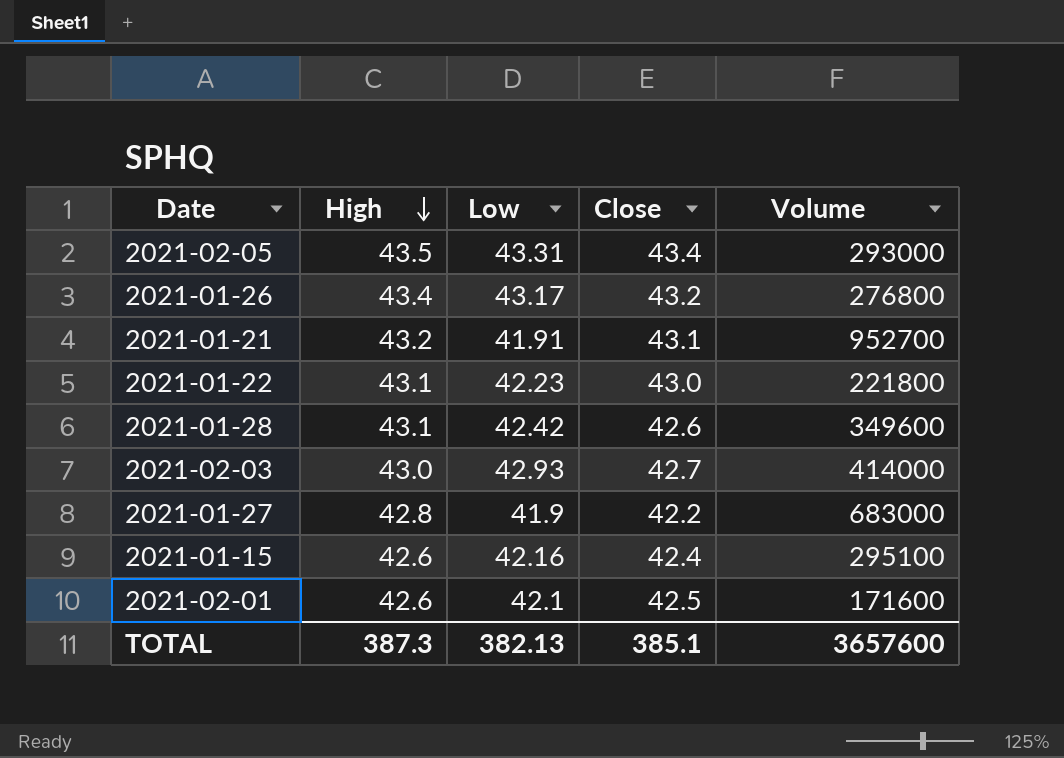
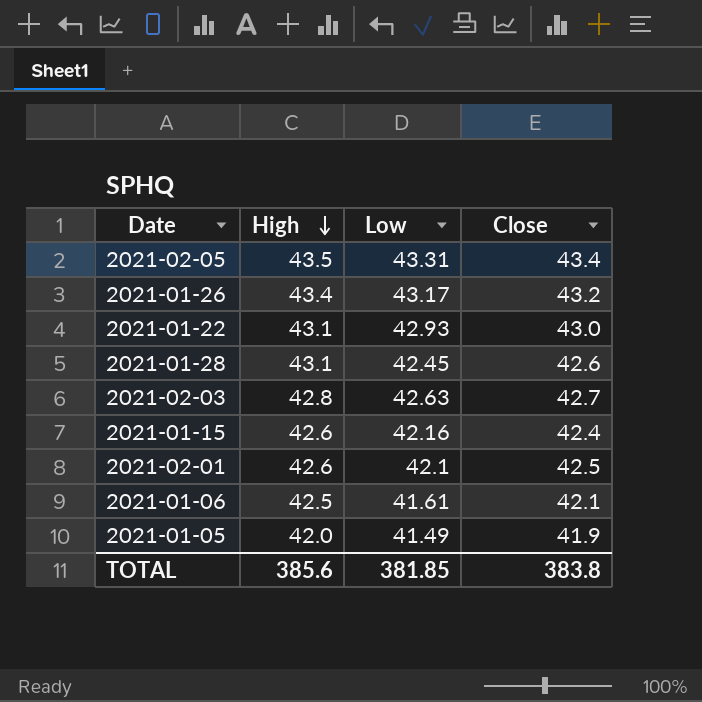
column Volume | position: 5 -> none
row 2021-01-21: 43.2 | 41.91 | 43.1 | 952700 -> none
row 2021-01-27: 42.8 | 41.9 | 42.2 | 683000 -> none
2021-01-22 | Low: 42.23 -> 42.93
2021-01-28 | Low: 42.42 -> 42.45
2021-02-03 | High: 43.0 -> 42.8
2021-02-03 | Low: 42.93 -> 42.63
row 2021-01-06: none -> 42.5 | 41.61 | 42.1
row 2021-01-05: none -> 42.0 | 41.49 | 41.9
TOTAL | High: 387.3 -> 385.6
TOTAL | Low: 382.13 -> 381.85
TOTAL | Close: 385.1 -> 383.8

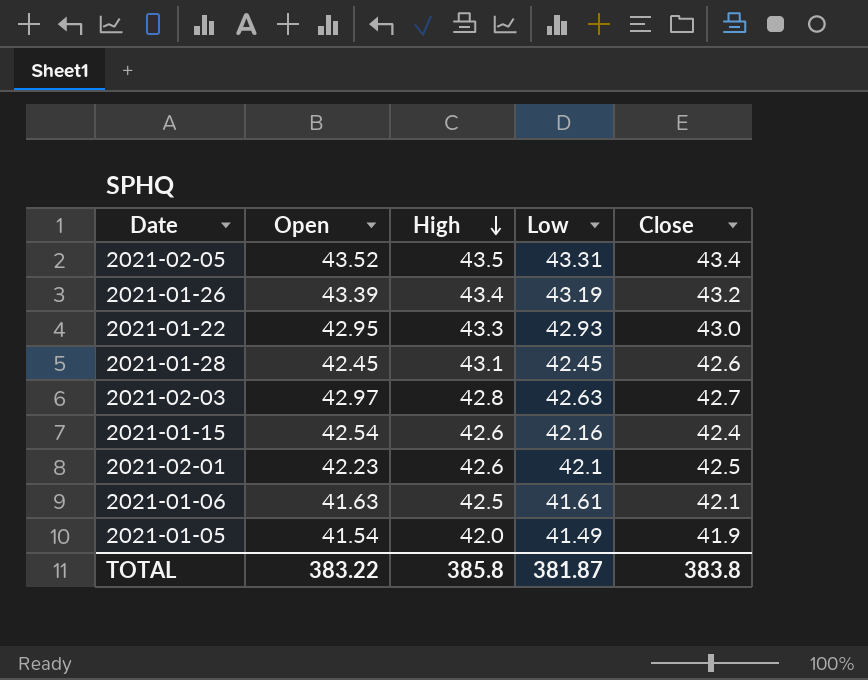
column Open | position: none -> 2
2021-01-26 | Low: 43.17 -> 43.19
2021-01-22 | High: 43.1 -> 43.3
TOTAL | High: 385.6 -> 385.8
TOTAL | Low: 381.85 -> 381.87

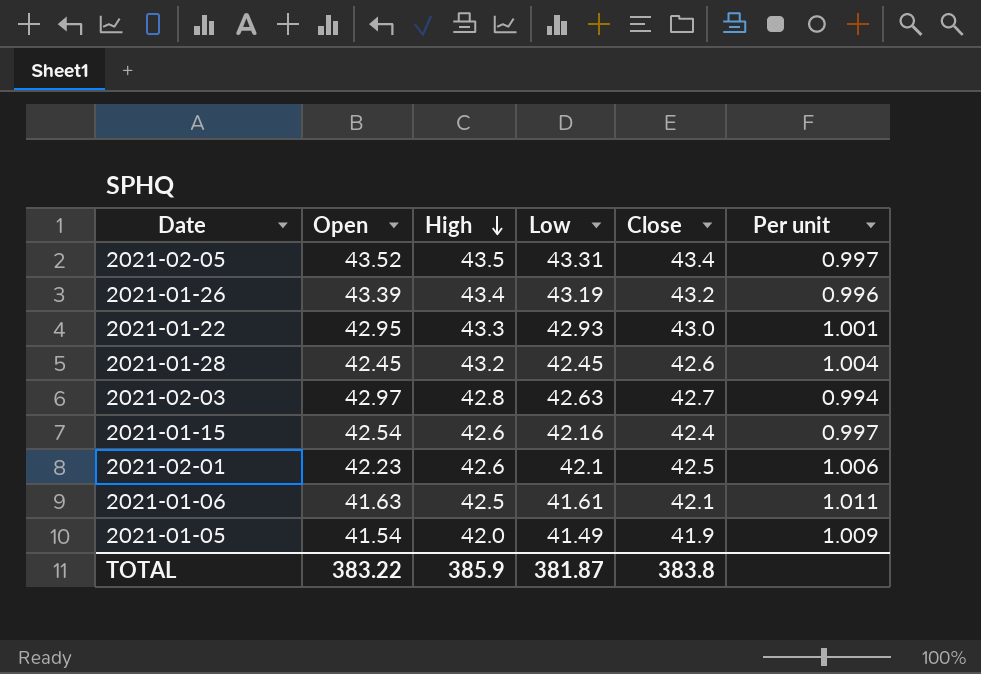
column Per unit | formula: none -> [Close] / [Open]
2021-01-28 | High: 43.1 -> 43.2
TOTAL | High: 385.8 -> 385.9

